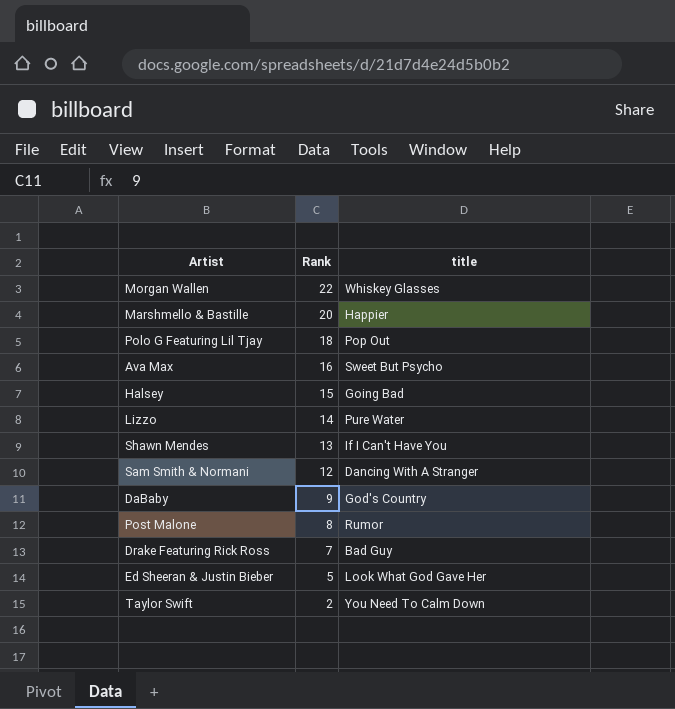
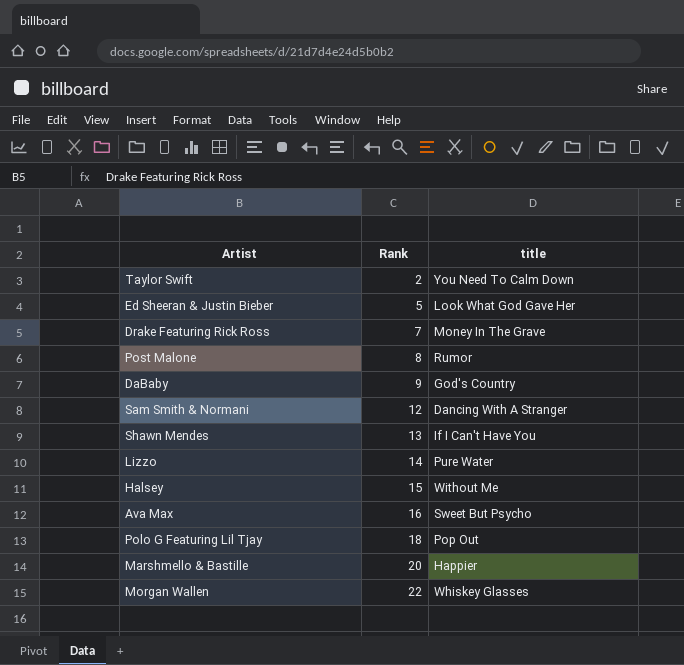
row order: Rank descending -> Rank ascending
Drake Featuring Rick Ross | title: Bad Guy -> Money In The Grave
Halsey | title: Going Bad -> Without Me

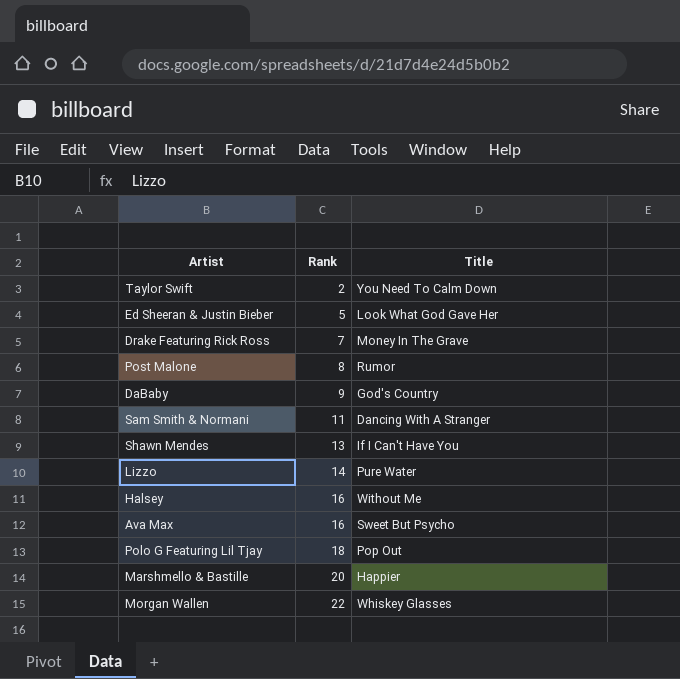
column name: title -> Title
Sam Smith & Normani | Rank: 12 -> 11
Halsey | Rank: 15 -> 16

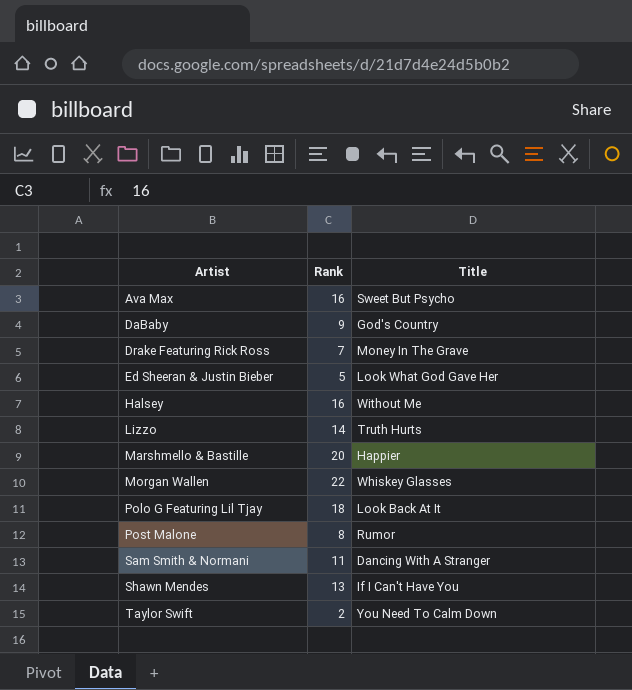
row order: Rank ascending -> Artist ascending
Lizzo | Title: Pure Water -> Truth Hurts
Polo G Featuring Lil Tjay | Title: Pop Out -> Look Back At It

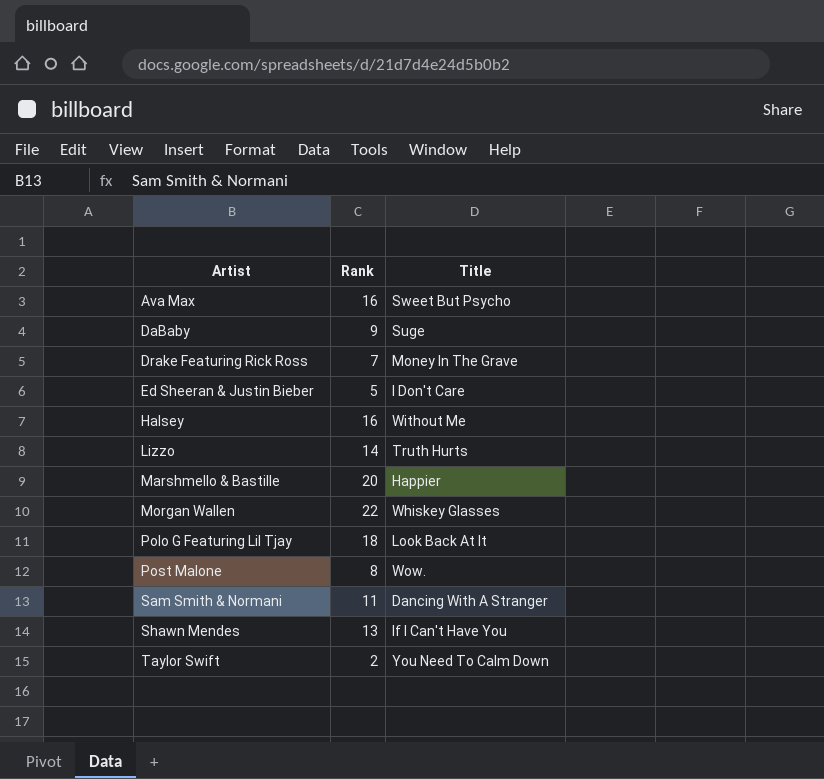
DaBaby | Title: God's Country -> Suge
Ed Sheeran & Justin Bieber | Title: Look What God Gave Her -> I Don't Care
Post Malone | Title: Rumor -> Wow.

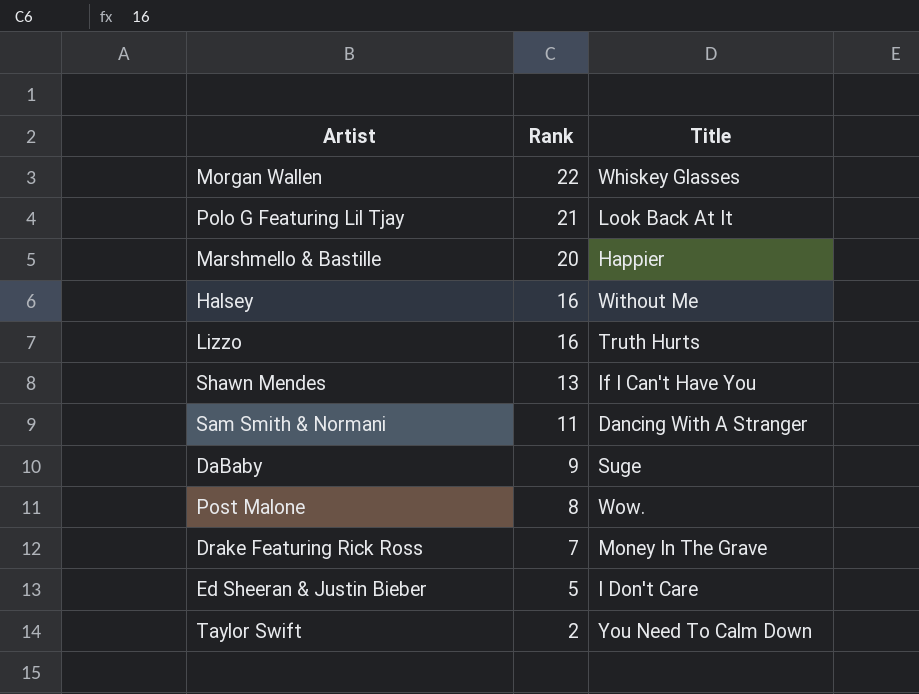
row order: Artist ascending -> Rank descending
row Ava Max: 16 | Sweet But Psycho -> none
Polo G Featuring Lil Tjay | Rank: 18 -> 21
Lizzo | Rank: 14 -> 16

